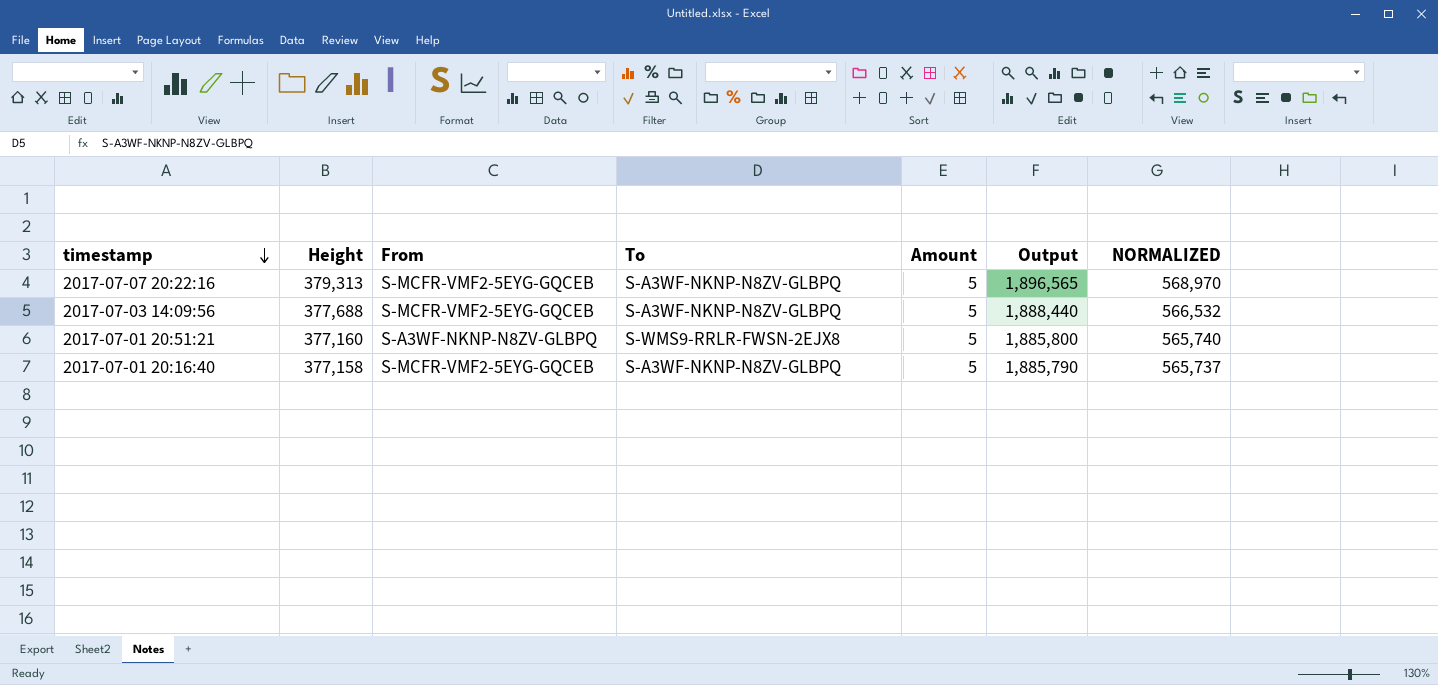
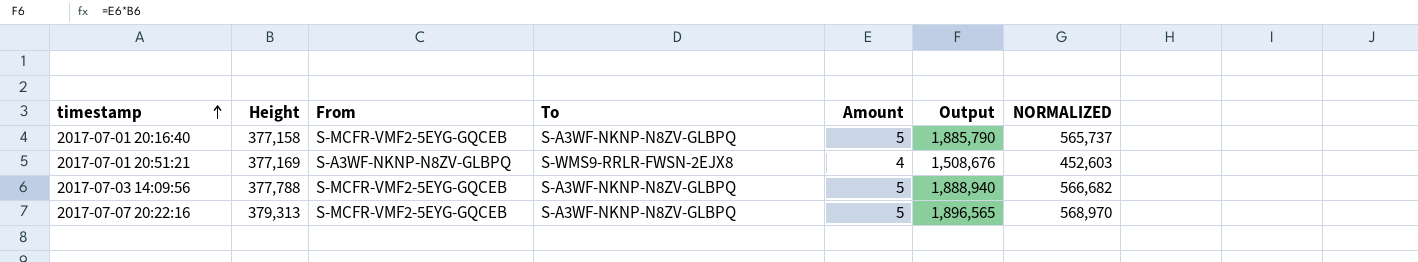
row order: timestamp descending -> timestamp ascending
2017-07-01 20:51:21 | Height: 377,160 -> 377,169
2017-07-01 20:51:21 | Amount: 5 -> 4
2017-07-01 20:51:21 | Output: 1,885,800 -> 1,508,676
2017-07-01 20:51:21 | NORMALIZED: 565,740 -> 452,603
2017-07-03 14:09:56 | Height: 377,688 -> 377,788
2017-07-03 14:09:56 | Output: 1,888,440 -> 1,888,940
2017-07-03 14:09:56 | NORMALIZED: 566,532 -> 566,682

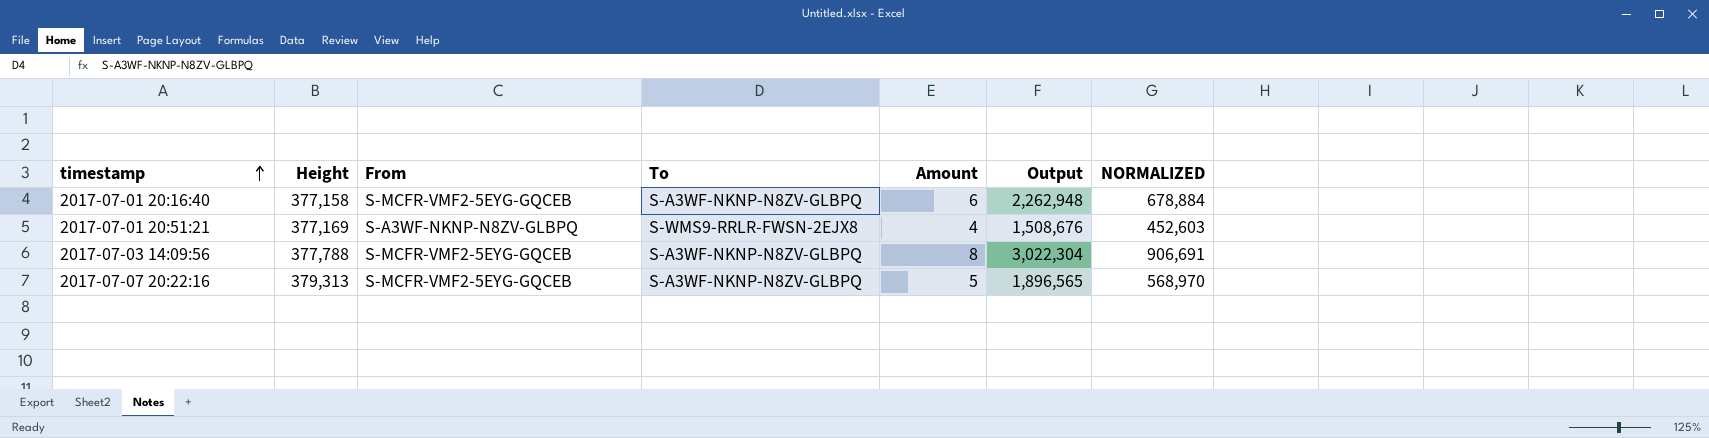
2017-07-01 20:16:40 | Amount: 5 -> 6
2017-07-01 20:16:40 | Output: 1,885,790 -> 2,262,948
2017-07-01 20:16:40 | NORMALIZED: 565,737 -> 678,884
2017-07-03 14:09:56 | Amount: 5 -> 8
2017-07-03 14:09:56 | Output: 1,888,940 -> 3,022,304
2017-07-03 14:09:56 | NORMALIZED: 566,682 -> 906,691

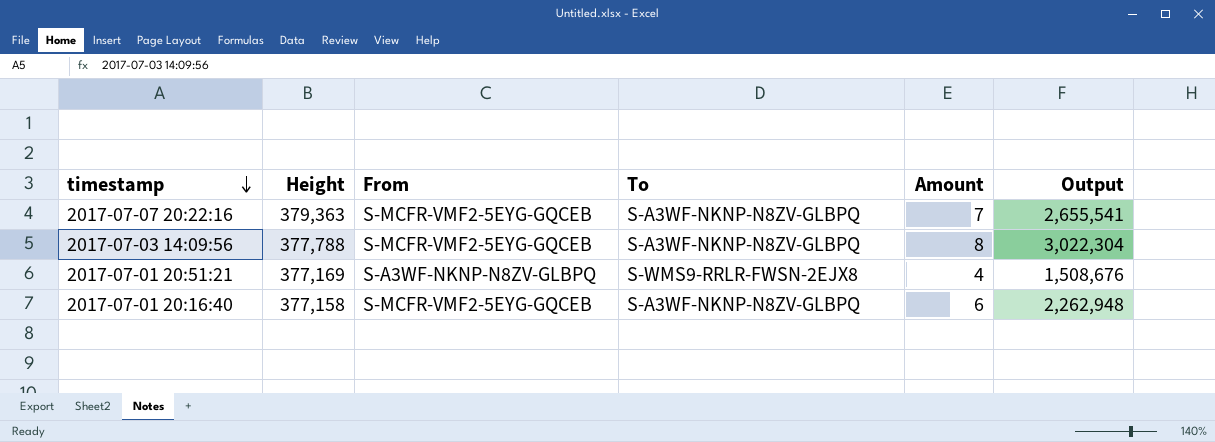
row order: timestamp ascending -> timestamp descending
column NORMALIZED | formula: [Output] * 0.3 -> none
2017-07-07 20:22:16 | Height: 379,313 -> 379,363
2017-07-07 20:22:16 | Amount: 5 -> 7
2017-07-07 20:22:16 | Output: 1,896,565 -> 2,655,541

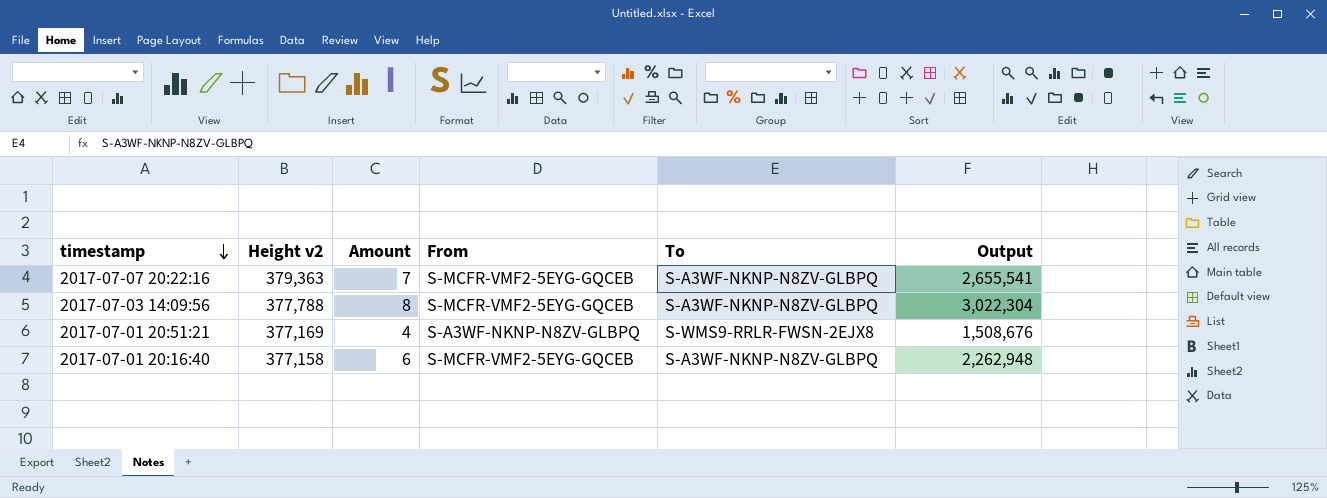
column name: Height -> Height v2
column Amount | position: 5 -> 3

